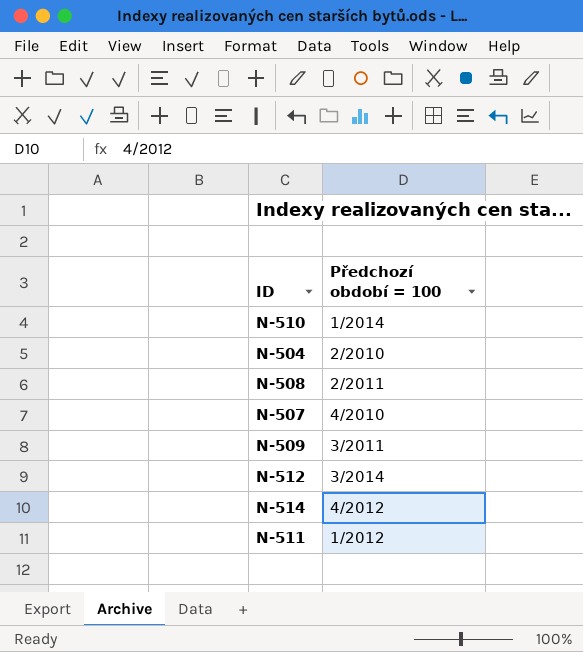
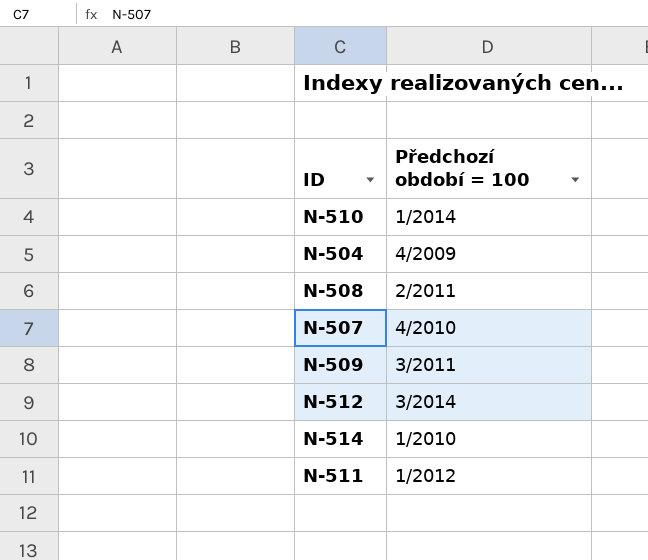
N-504 | Předchozí období = 100: 2/2010 -> 4/2009
N-514 | Předchozí období = 100: 4/2012 -> 1/2010

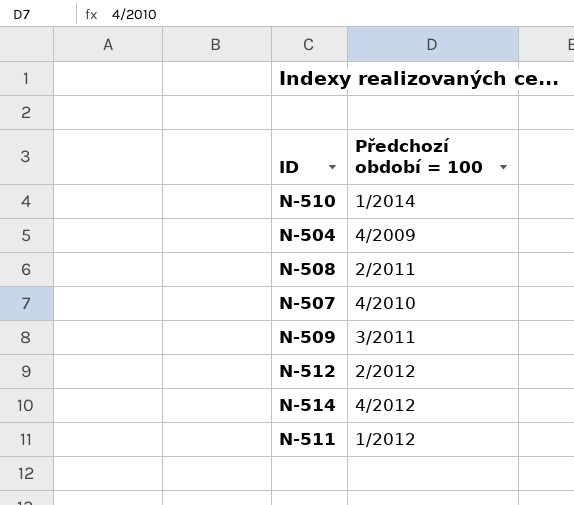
N-512 | Předchozí období = 100: 3/2014 -> 2/2012
N-514 | Předchozí období = 100: 1/2010 -> 4/2012

